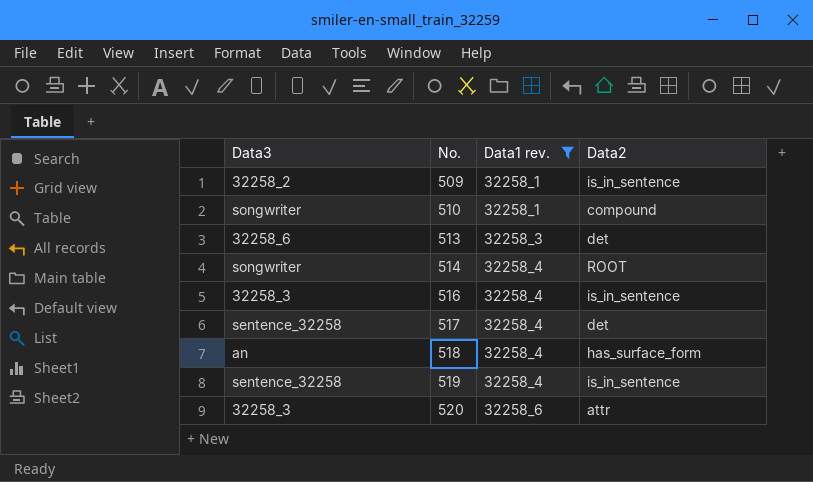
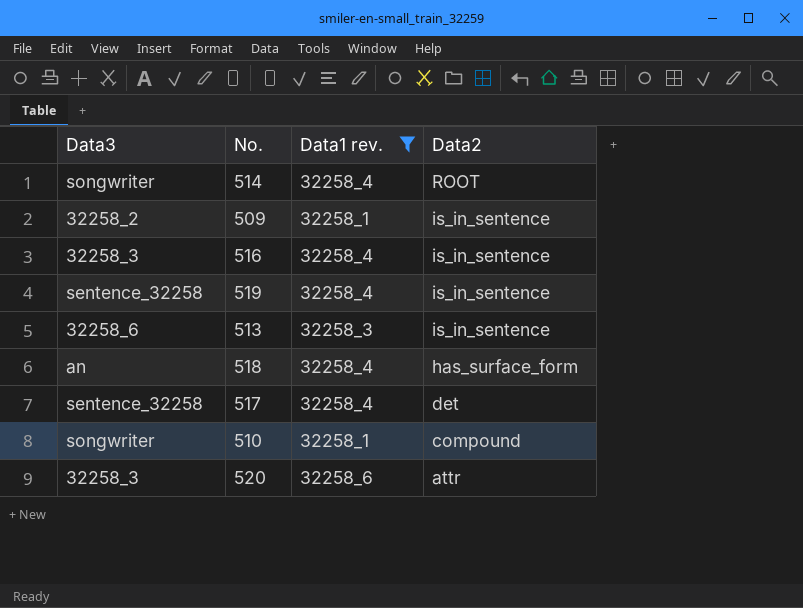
row order: No. ascending -> Data2 descending
513 | Data2: det -> is_in_sentence

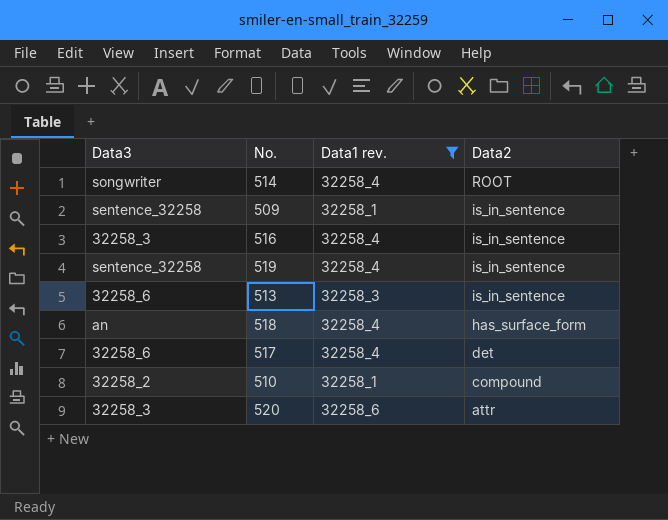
509 | Data3: 32258_2 -> sentence_32258
517 | Data3: sentence_32258 -> 32258_6
510 | Data3: songwriter -> 32258_2

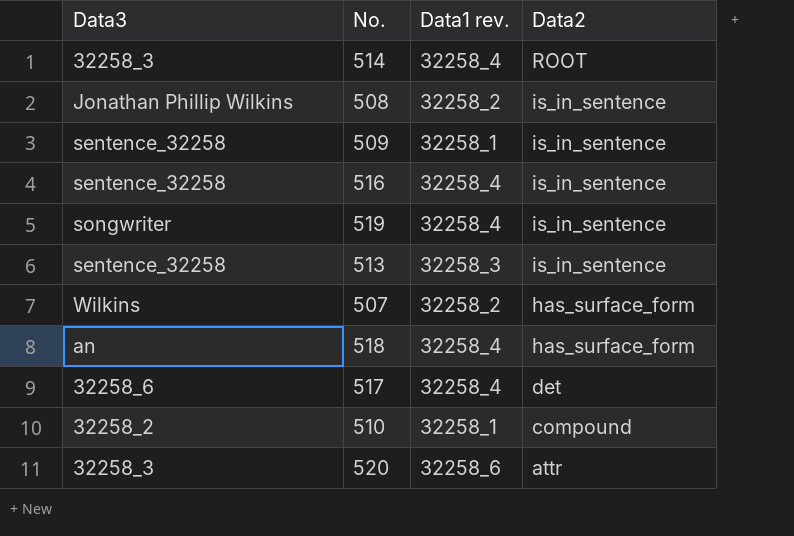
filter: Data1 rev. != 32258_2 -> none
514 | Data3: songwriter -> 32258_3
516 | Data3: 32258_3 -> sentence_32258
519 | Data3: sentence_32258 -> songwriter
513 | Data3: 32258_6 -> sentence_32258

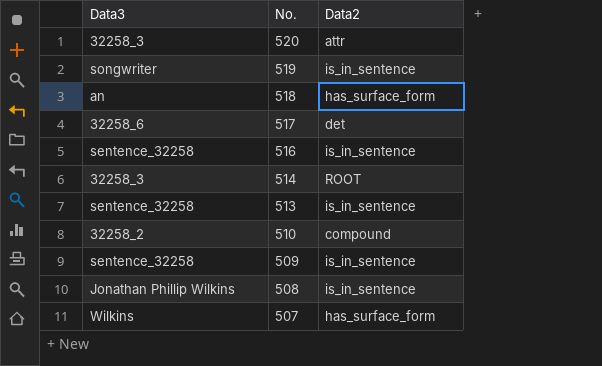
row order: Data2 descending -> No. descending
column Data1 rev. | position: 3 -> none

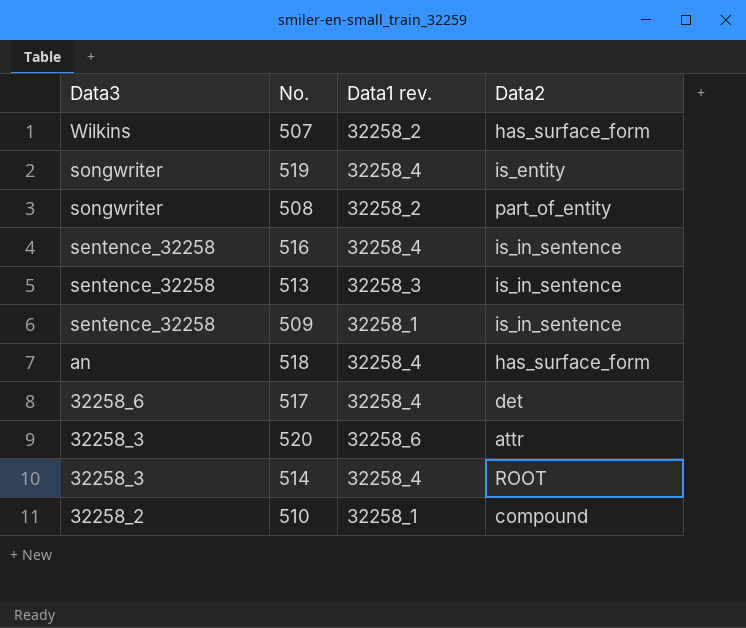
row order: No. descending -> Data3 descending
column Data1 rev. | position: none -> 3
519 | Data2: is_in_sentence -> is_entity
508 | Data3: Jonathan Phillip Wilkins -> songwriter
508 | Data2: is_in_sentence -> part_of_entity

